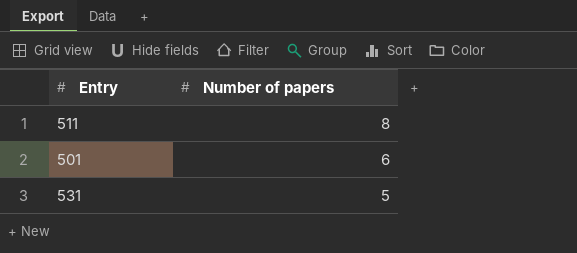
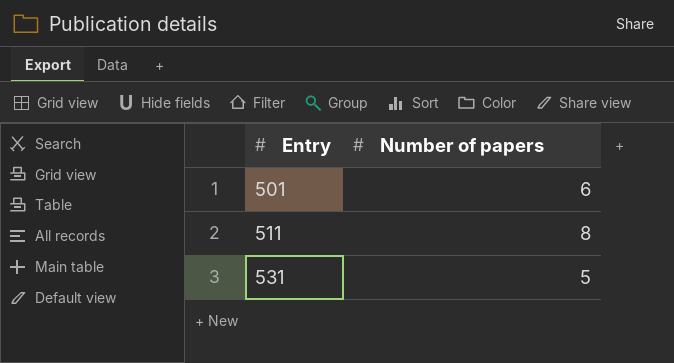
row order: Number of papers descending -> Entry ascending

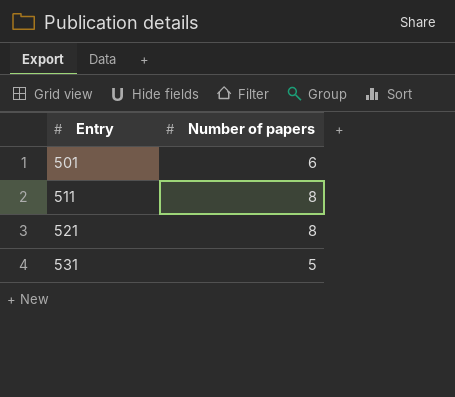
row 521: none -> 8

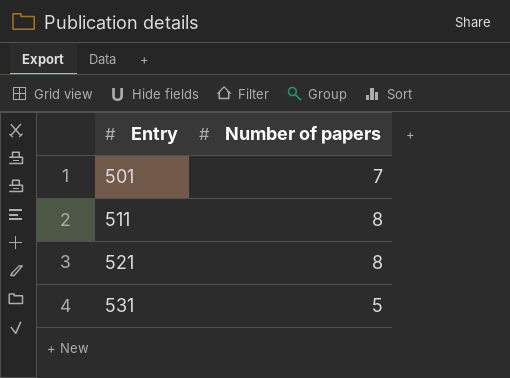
501 | Number of papers: 6 -> 7

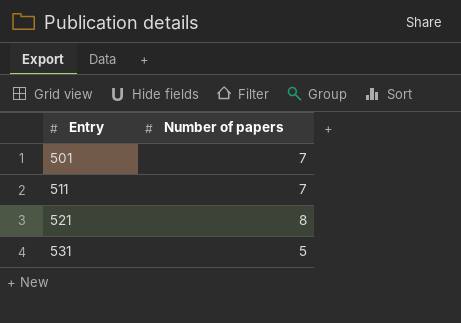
511 | Number of papers: 8 -> 7

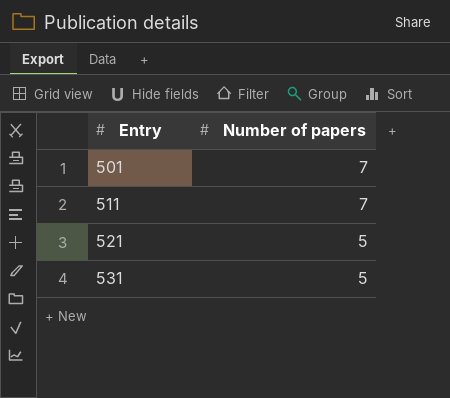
521 | Number of papers: 8 -> 5

